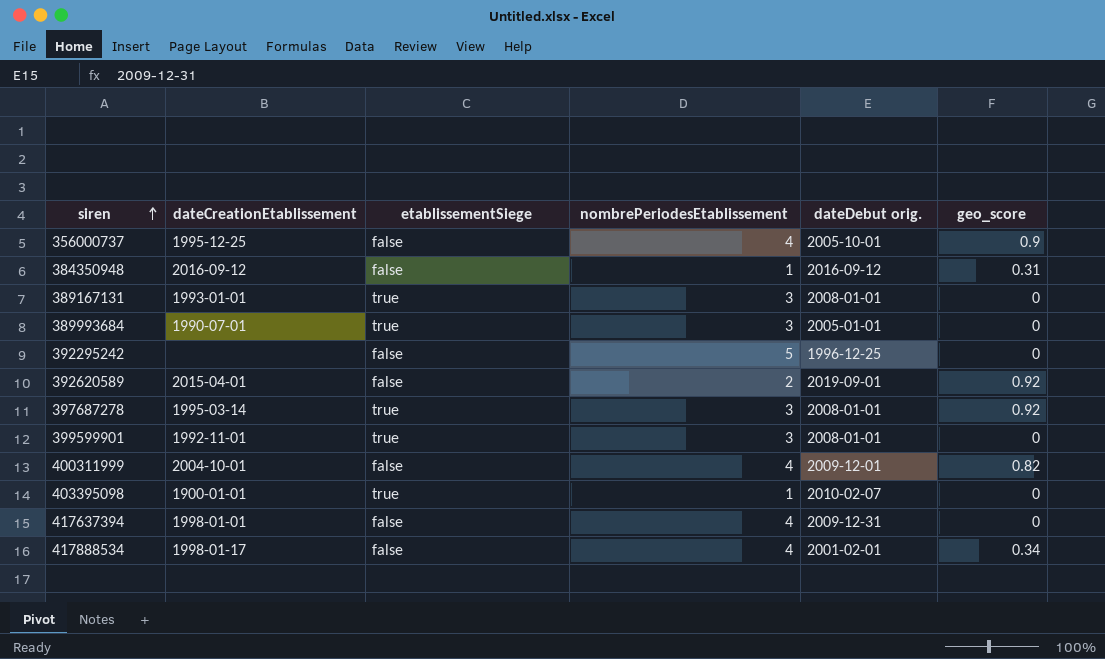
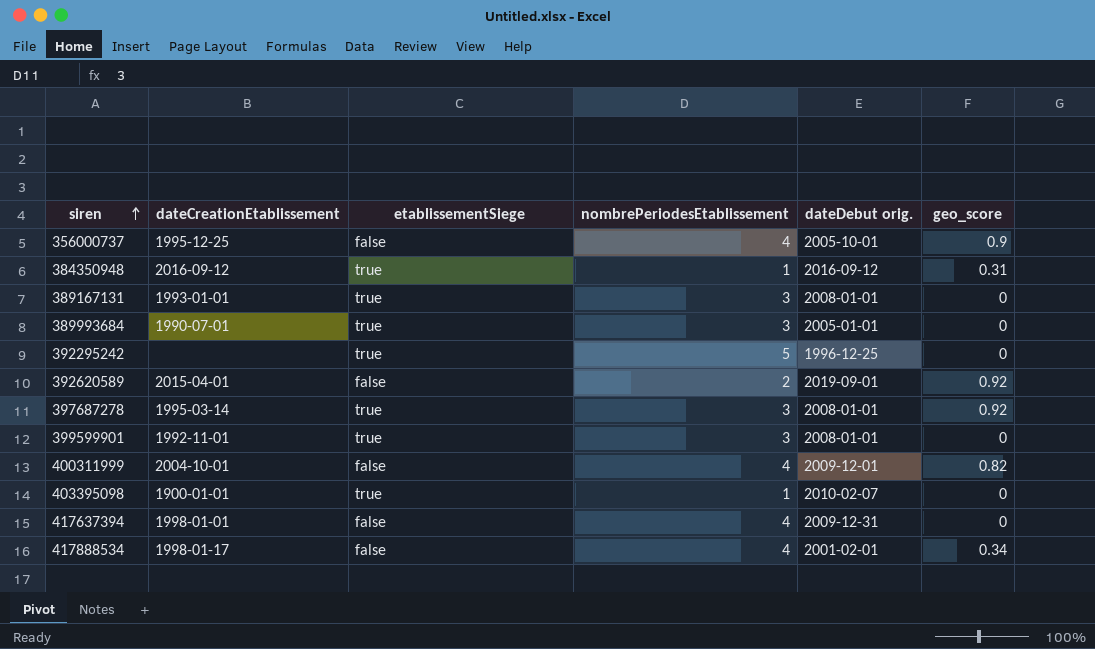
384350948 | etablissementSiege: false -> true
392295242 | etablissementSiege: false -> true

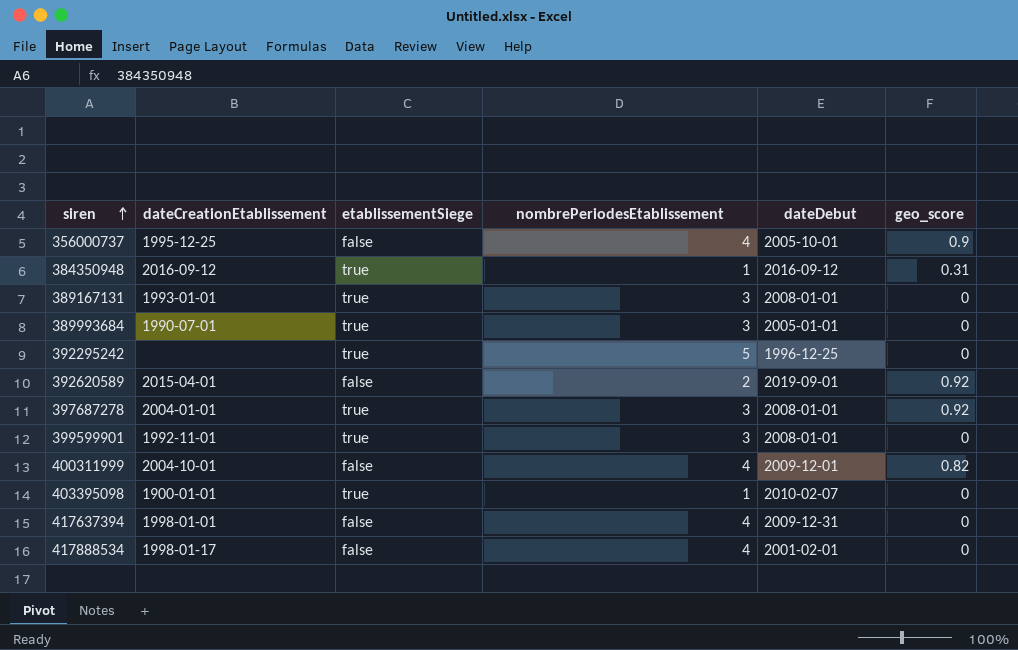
column name: dateDebut orig. -> dateDebut
397687278 | dateCreationEtablissement: 1995-03-14 -> 2004-01-01
417888534 | geo_score: 0.34 -> 0

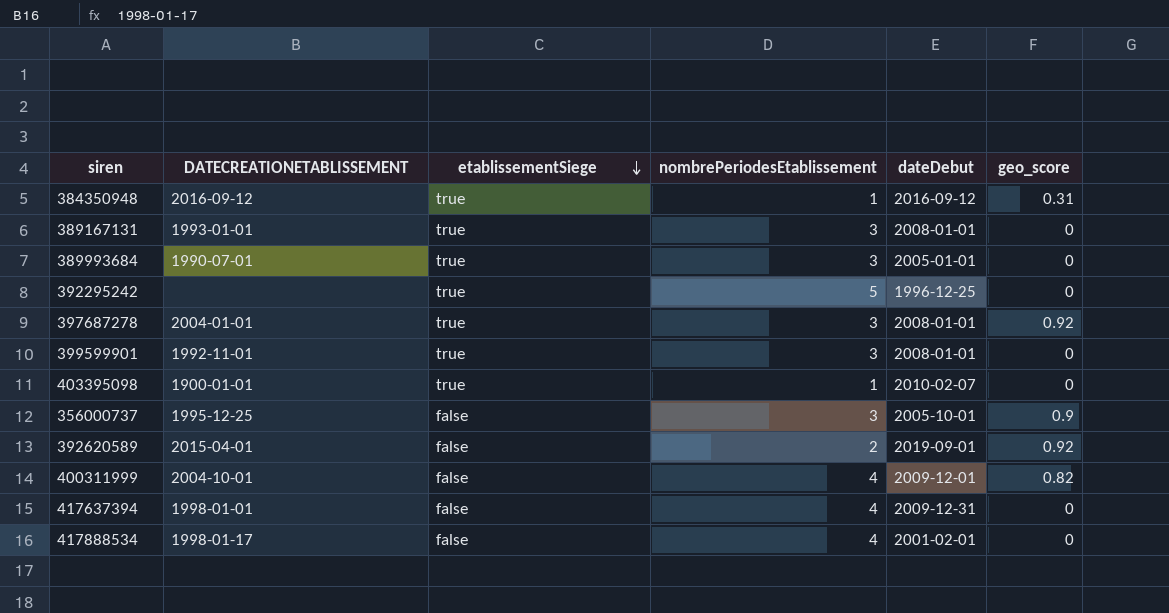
row order: siren ascending -> etablissementSiege descending
column name: dateCreationEtablissement -> DATECREATIONETABLISSEMENT
356000737 | nombrePeriodesEtablissement: 4 -> 3

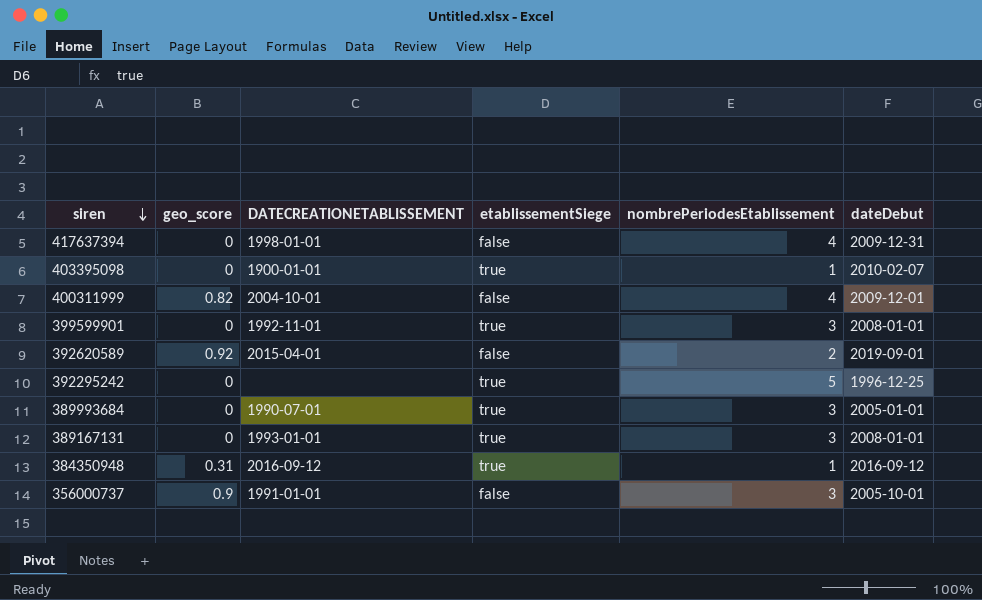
row order: etablissementSiege descending -> siren descending
column geo_score | position: 6 -> 2
row 397687278: 2004-01-01 | true | 3 | 2008-01-01 | 0.92 -> none
row 417888534: 1998-01-17 | false | 4 | 2001-02-01 | 0 -> none
356000737 | DATECREATIONETABLISSEMENT: 1995-12-25 -> 1991-01-01

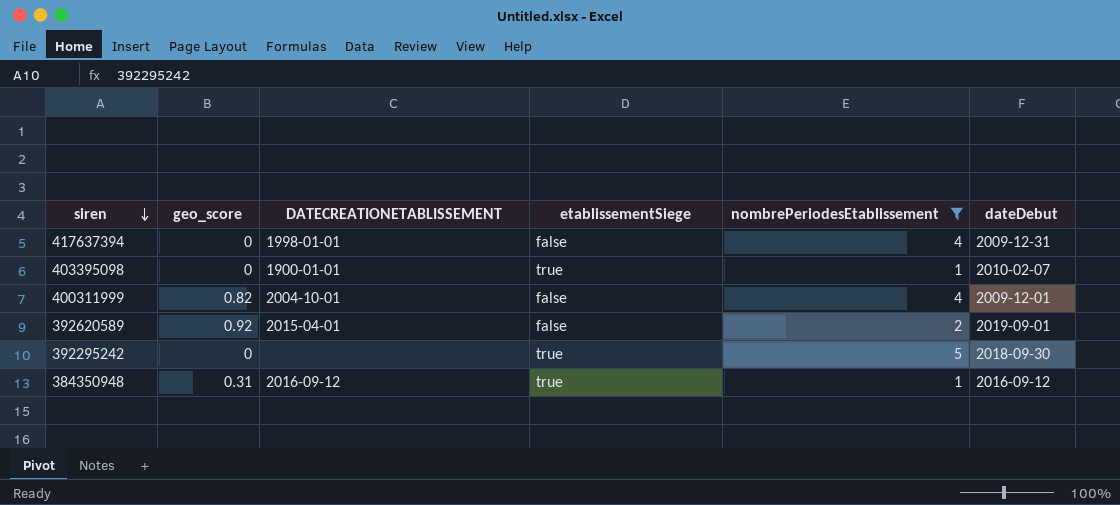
filter: none -> nombrePeriodesEtablissement != 3
392295242 | dateDebut: 1996-12-25 -> 2018-09-30

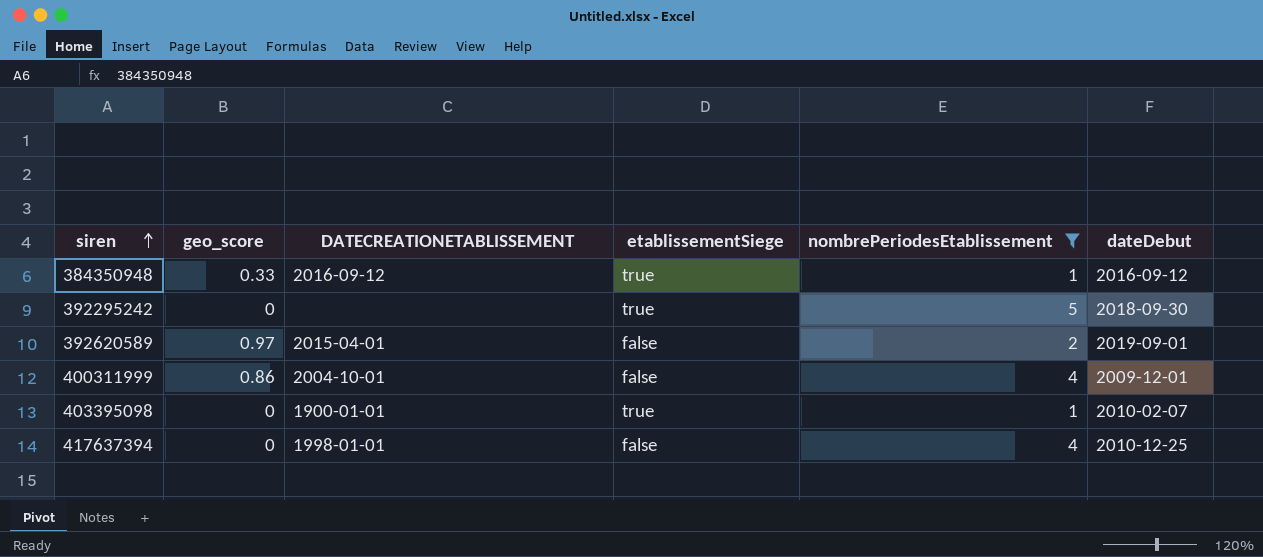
row order: siren descending -> siren ascending
384350948 | geo_score: 0.31 -> 0.33
392620589 | geo_score: 0.92 -> 0.97
400311999 | geo_score: 0.82 -> 0.86
417637394 | dateDebut: 2009-12-31 -> 2010-12-25

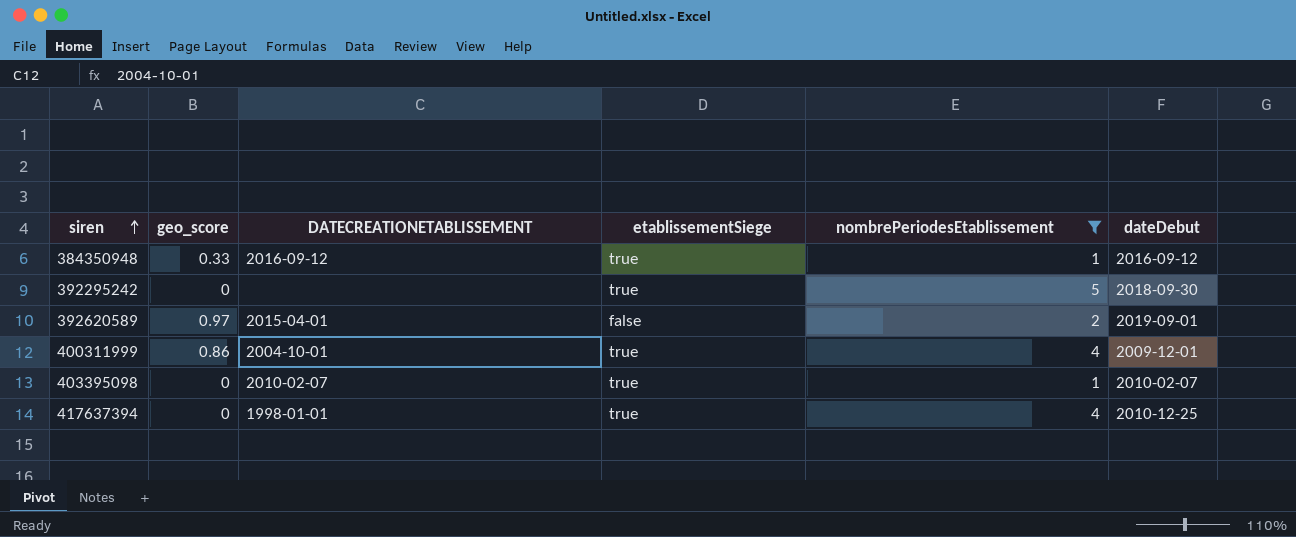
400311999 | etablissementSiege: false -> true
403395098 | DATECREATIONETABLISSEMENT: 1900-01-01 -> 2010-02-07
417637394 | etablissementSiege: false -> true

